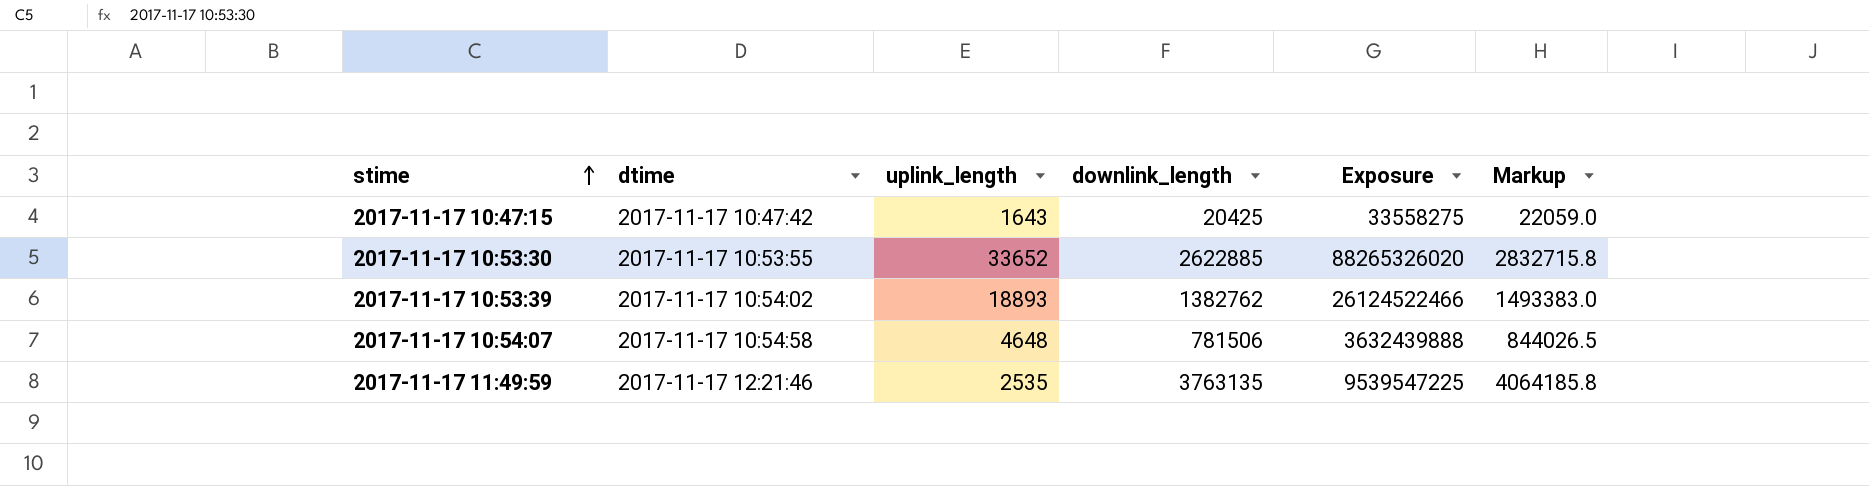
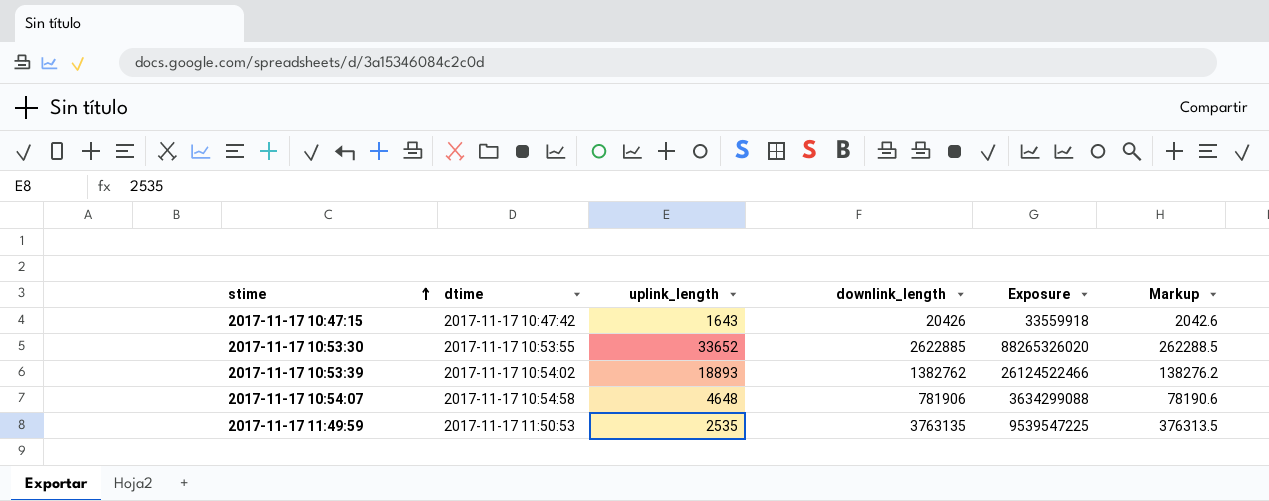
column Markup | formula: [downlink_length] * 1.08 -> [downlink_length] * 0.1
2017-11-17 10:47:15 | downlink_length: 20425 -> 20426
2017-11-17 10:47:15 | Exposure: 33558275 -> 33559918
2017-11-17 10:54:07 | downlink_length: 781506 -> 781906
2017-11-17 10:54:07 | Exposure: 3632439888 -> 3634299088
2017-11-17 11:49:59 | dtime: 2017-11-17 12:21:46 -> 2017-11-17 11:50:53

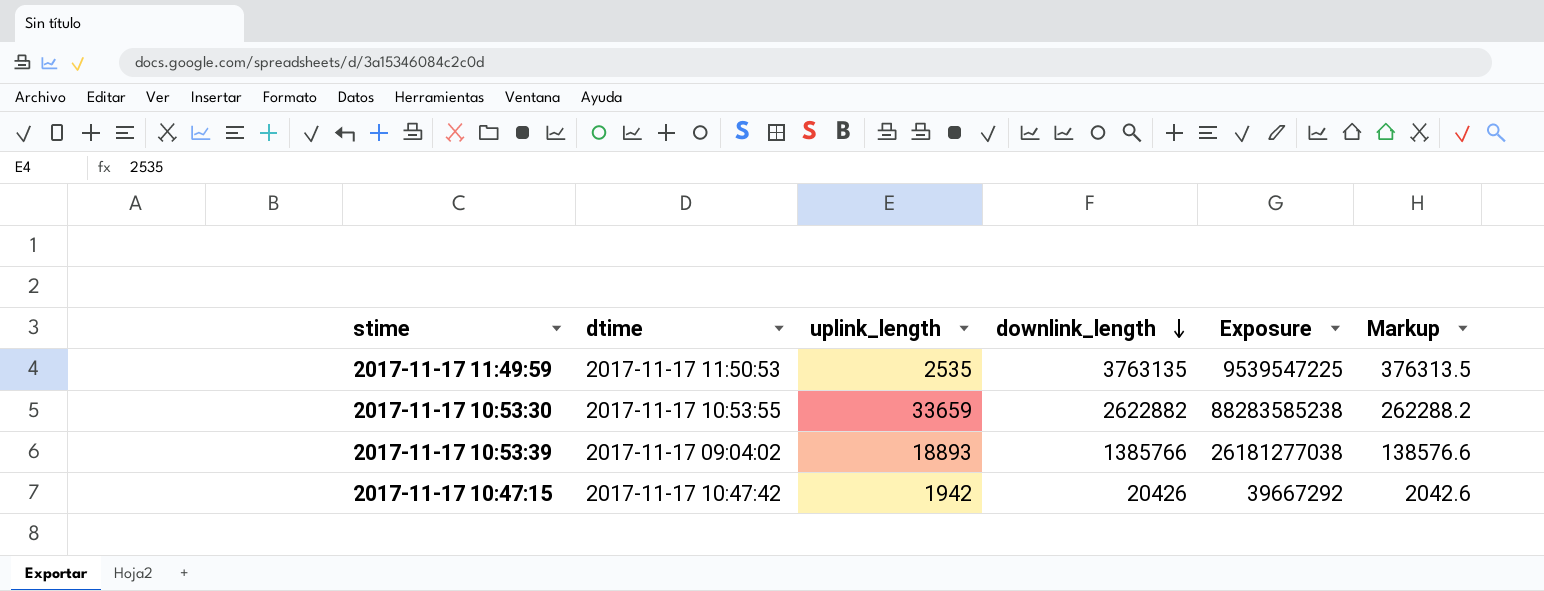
row order: stime ascending -> downlink_length descending
row 2017-11-17 10:54:07: 2017-11-17 10:54:58 | 4648 | 781906 | 3634299088 | 78190.6 -> none
2017-11-17 10:53:30 | uplink_length: 33652 -> 33659
2017-11-17 10:53:30 | downlink_length: 2622885 -> 2622882
2017-11-17 10:53:30 | Exposure: 88265326020 -> 88283585238
2017-11-17 10:53:30 | Markup: 262288.5 -> 262288.2
2017-11-17 10:53:39 | dtime: 2017-11-17 10:54:02 -> 2017-11-17 09:04:02
2017-11-17 10:53:39 | downlink_length: 1382762 -> 1385766
2017-11-17 10:53:39 | Exposure: 26124522466 -> 26181277038
2017-11-17 10:53:39 | Markup: 138276.2 -> 138576.6
2017-11-17 10:47:15 | uplink_length: 1643 -> 1942
2017-11-17 10:47:15 | Exposure: 33559918 -> 39667292

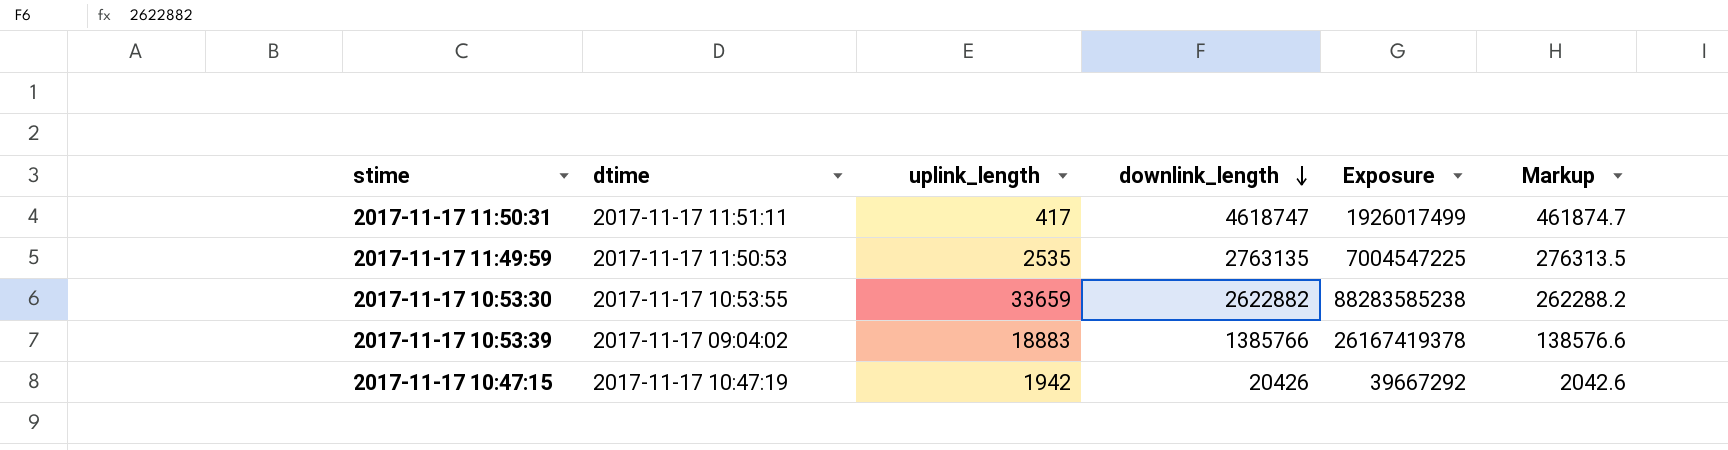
row 2017-11-17 11:50:31: none -> 2017-11-17 11:51:11 | 417 | 4618747 | 1926017499 | 461874.7
2017-11-17 11:49:59 | downlink_length: 3763135 -> 2763135
2017-11-17 11:49:59 | Exposure: 9539547225 -> 7004547225
2017-11-17 11:49:59 | Markup: 376313.5 -> 276313.5
2017-11-17 10:53:39 | uplink_length: 18893 -> 18883
2017-11-17 10:53:39 | Exposure: 26181277038 -> 26167419378
2017-11-17 10:47:15 | dtime: 2017-11-17 10:47:42 -> 2017-11-17 10:47:19

